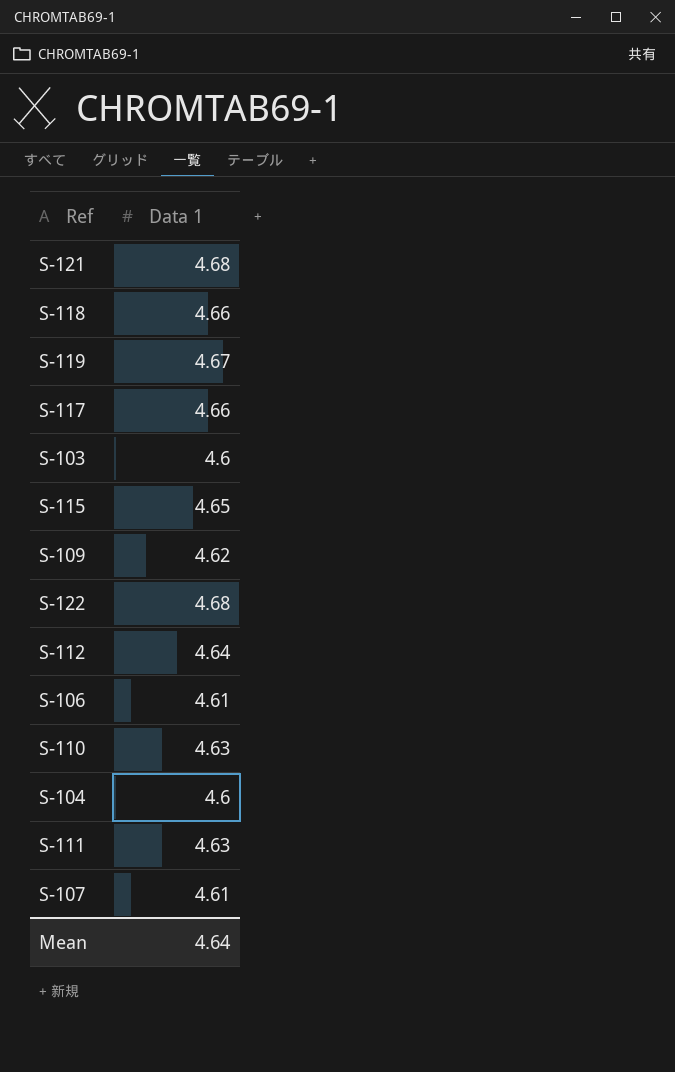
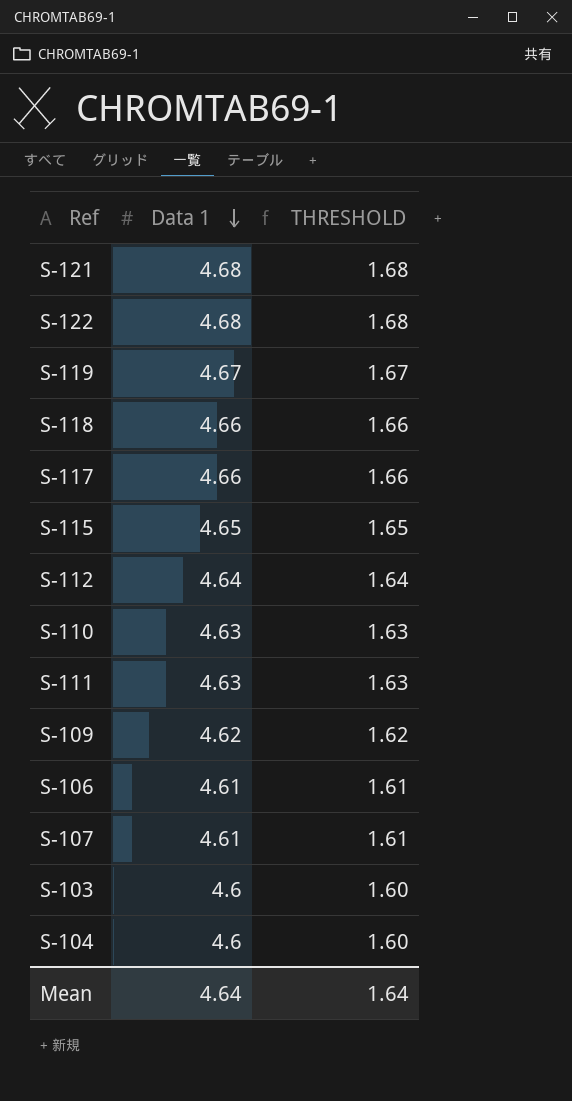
row order: none -> Data 1 descending
column THRESHOLD | formula: none -> [Data 1] - 3

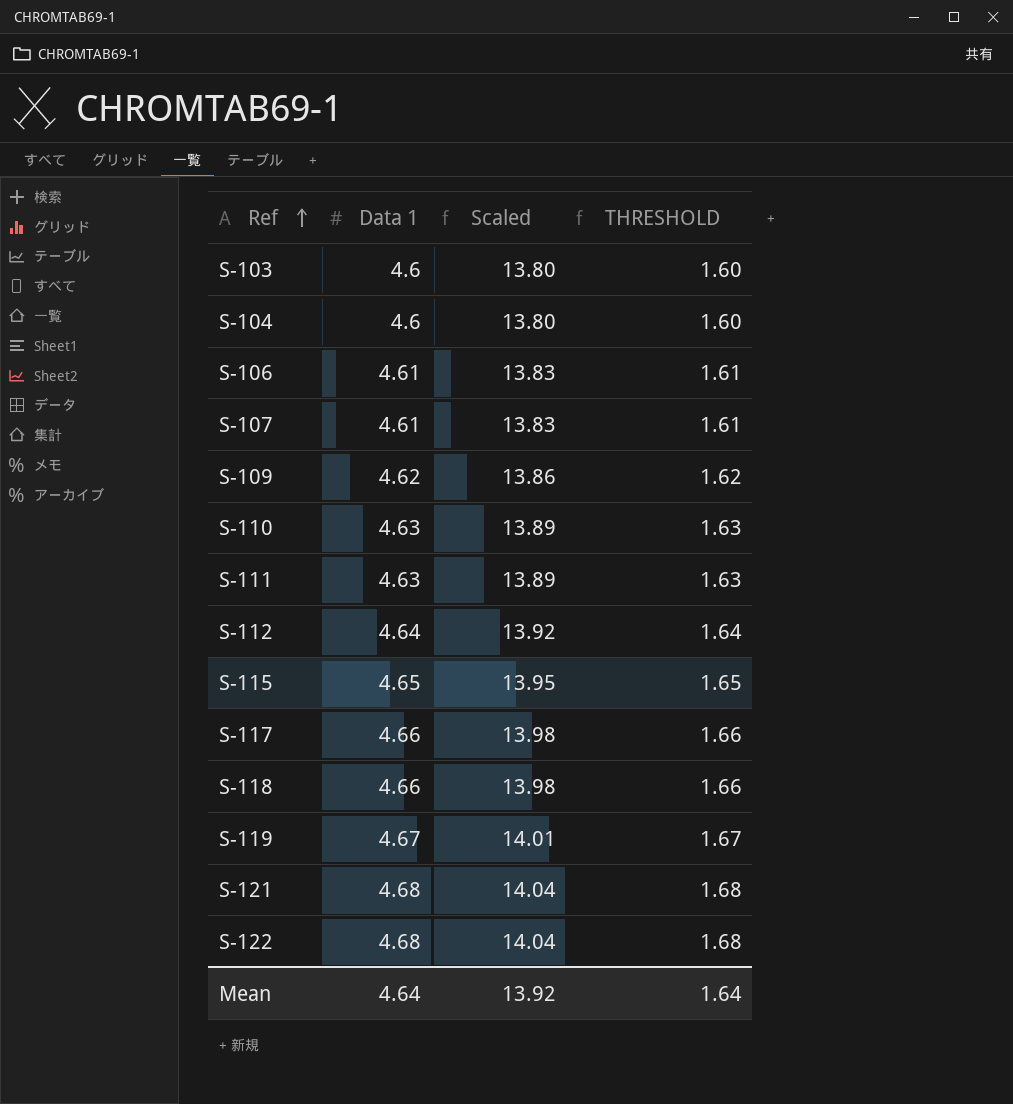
row order: Data 1 descending -> Ref ascending
column Scaled | formula: none -> [Data 1] * 3

